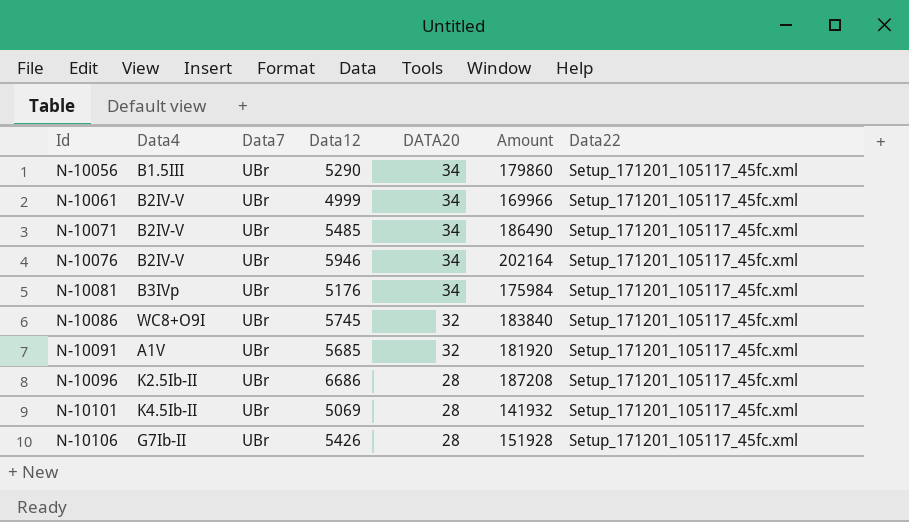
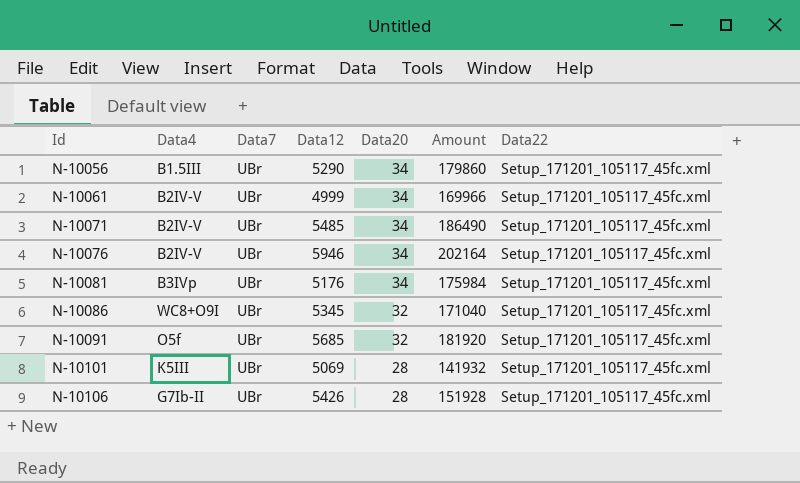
column name: DATA20 -> Data20
row N-10096: K2.5Ib-II | UBr | 6686 | 28 | 187208 | Setup_171201_105117_45fc.xml -> none
N-10086 | Data12: 5745 -> 5345
N-10086 | Amount: 183840 -> 171040
N-10091 | Data4: A1V -> O5f
N-10101 | Data4: K4.5Ib-II -> K5III

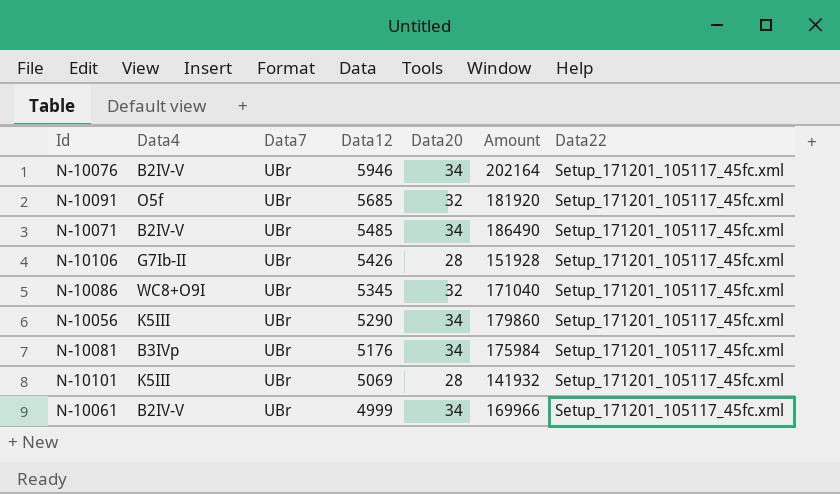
row order: Id ascending -> Data12 descending
N-10056 | Data4: B1.5III -> K5III

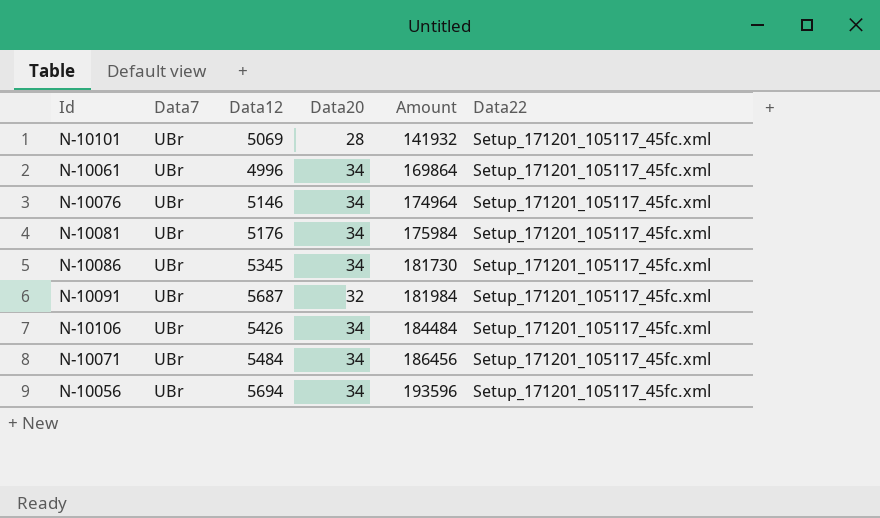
row order: Data12 descending -> Amount ascending
column Data4 | position: 2 -> none
N-10061 | Data12: 4999 -> 4996
N-10061 | Amount: 169966 -> 169864
N-10076 | Data12: 5946 -> 5146
N-10076 | Amount: 202164 -> 174964
N-10086 | Data20: 32 -> 34
N-10086 | Amount: 171040 -> 181730
N-10091 | Data12: 5685 -> 5687
N-10091 | Amount: 181920 -> 181984
N-10106 | Data20: 28 -> 34
N-10106 | Amount: 151928 -> 184484
N-10071 | Data12: 5485 -> 5484
N-10071 | Amount: 186490 -> 186456
N-10056 | Data12: 5290 -> 5694
N-10056 | Amount: 179860 -> 193596

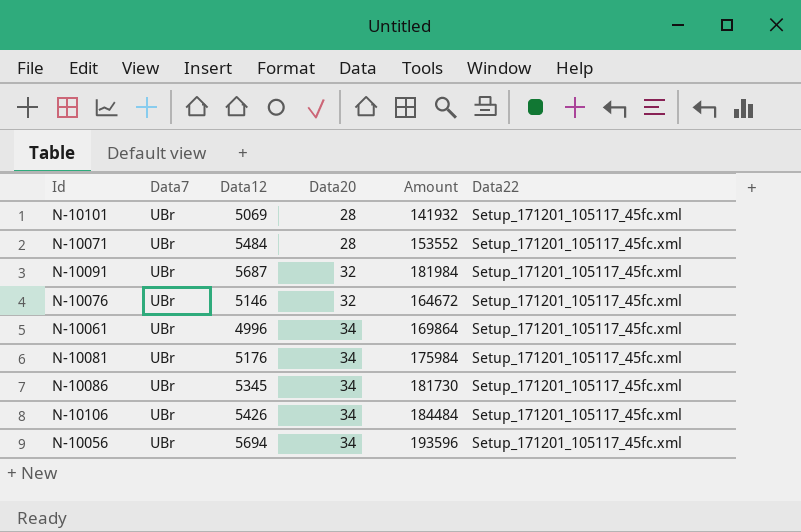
row order: Amount ascending -> Data20 ascending
N-10071 | Data20: 34 -> 28
N-10071 | Amount: 186456 -> 153552
N-10076 | Data20: 34 -> 32
N-10076 | Amount: 174964 -> 164672

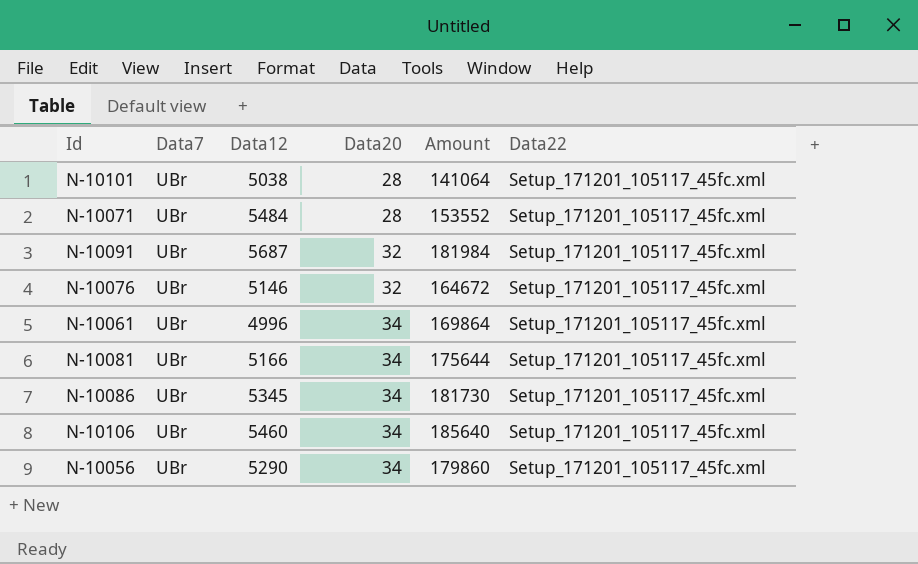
N-10101 | Data12: 5069 -> 5038
N-10101 | Amount: 141932 -> 141064
N-10081 | Data12: 5176 -> 5166
N-10081 | Amount: 175984 -> 175644
N-10106 | Data12: 5426 -> 5460
N-10106 | Amount: 184484 -> 185640
N-10056 | Data12: 5694 -> 5290
N-10056 | Amount: 193596 -> 179860

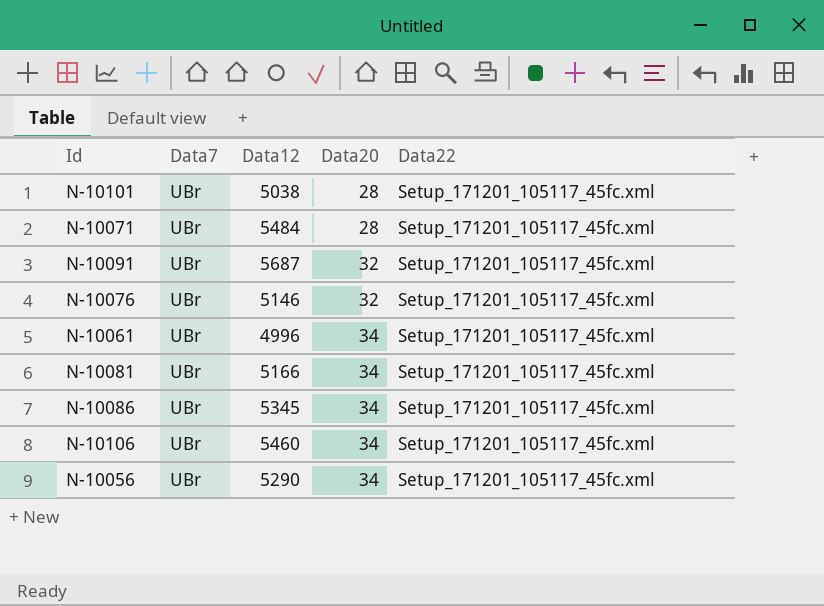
column Amount | formula: [Data12] * [Data20] -> none

